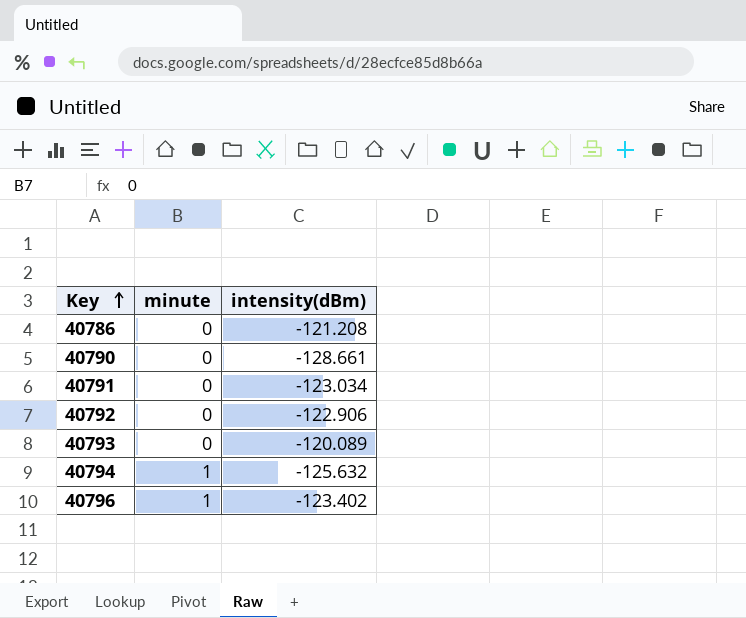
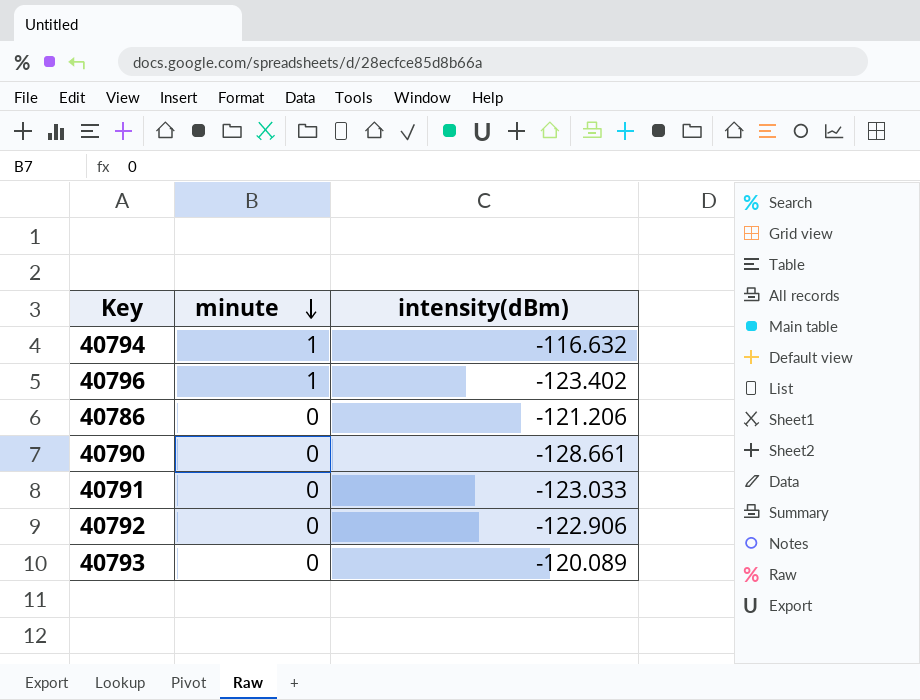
row order: Key ascending -> minute descending
40794 | intensity(dBm): -125.632 -> -116.632
40786 | intensity(dBm): -121.208 -> -121.206
40791 | intensity(dBm): -123.034 -> -123.033

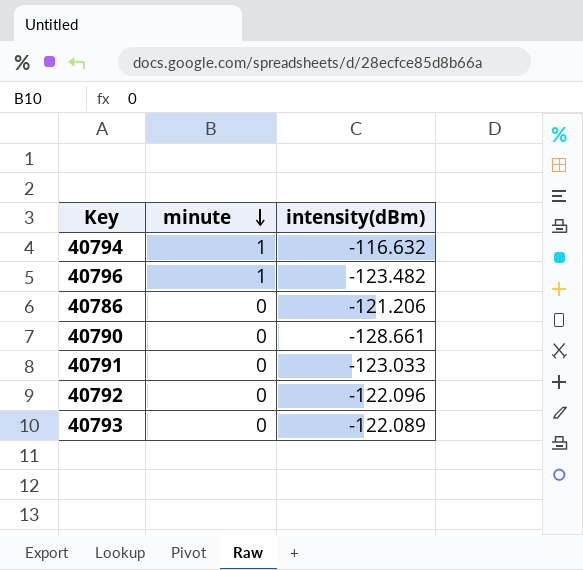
40796 | intensity(dBm): -123.402 -> -123.482
40792 | intensity(dBm): -122.906 -> -122.096
40793 | intensity(dBm): -120.089 -> -122.089

